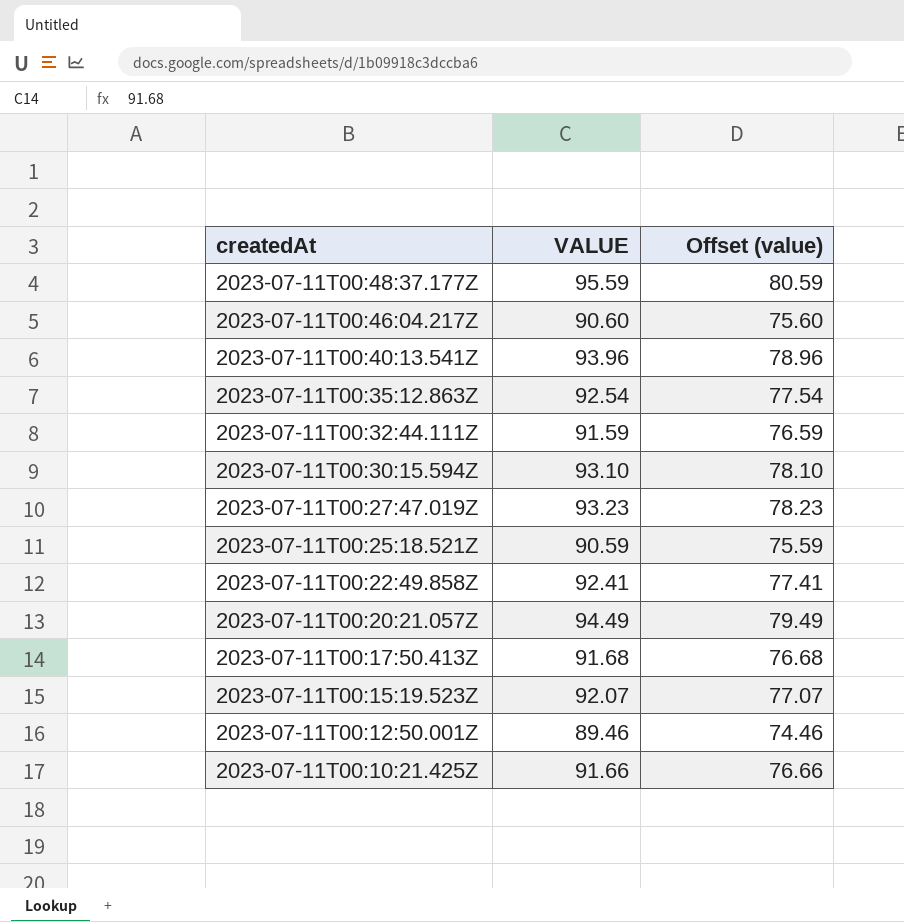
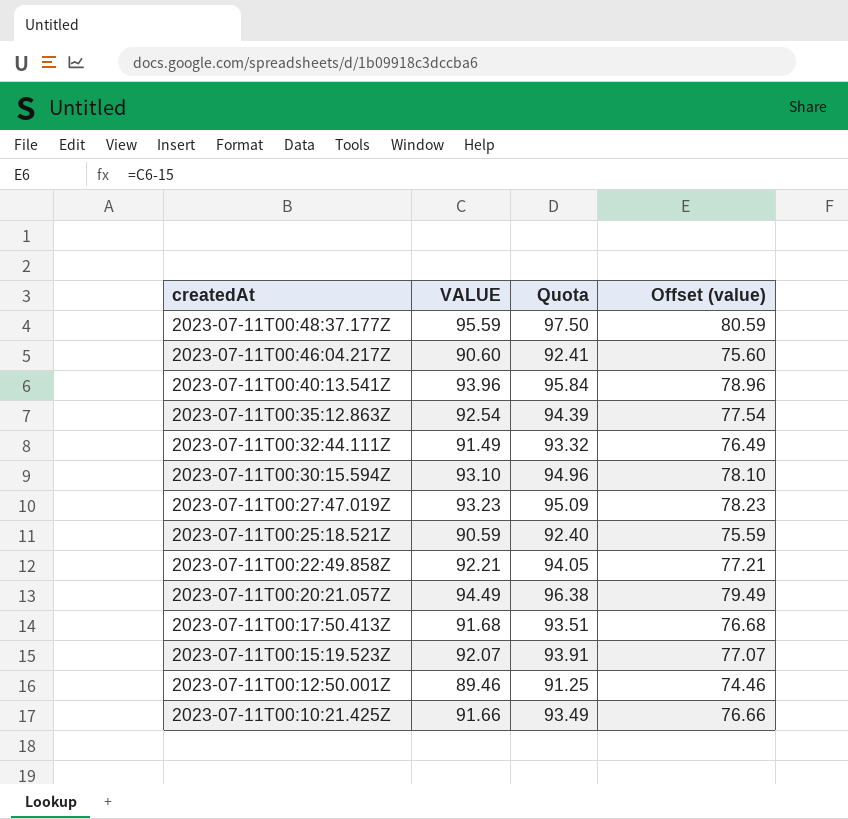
column Quota | formula: none -> [VALUE] * 1.02
2023-07-11T00:32:44.111Z | VALUE: 91.59 -> 91.49
2023-07-11T00:32:44.111Z | Offset (value): 76.59 -> 76.49
2023-07-11T00:22:49.858Z | VALUE: 92.41 -> 92.21
2023-07-11T00:22:49.858Z | Offset (value): 77.41 -> 77.21

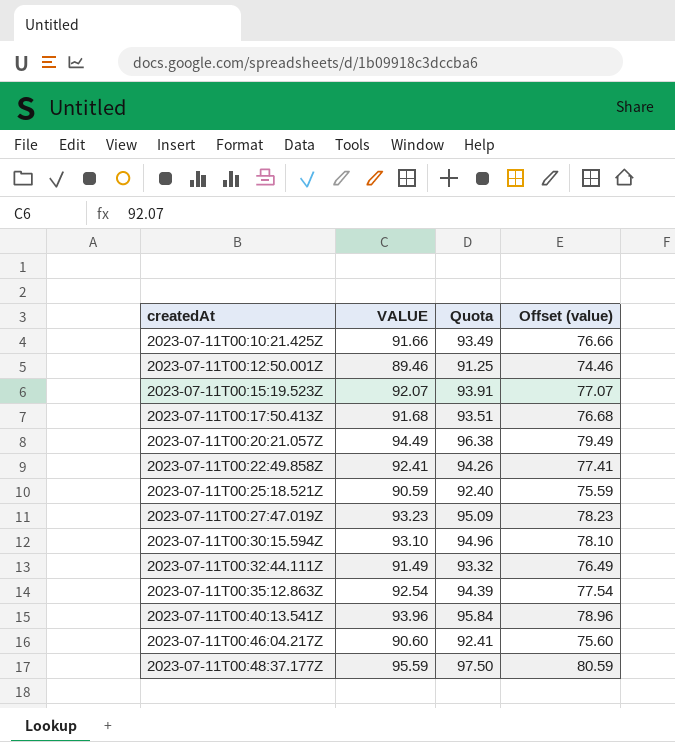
row order: createdAt descending -> createdAt ascending
2023-07-11T00:22:49.858Z | VALUE: 92.21 -> 92.41
2023-07-11T00:22:49.858Z | Quota: 94.05 -> 94.26
2023-07-11T00:22:49.858Z | Offset (value): 77.21 -> 77.41

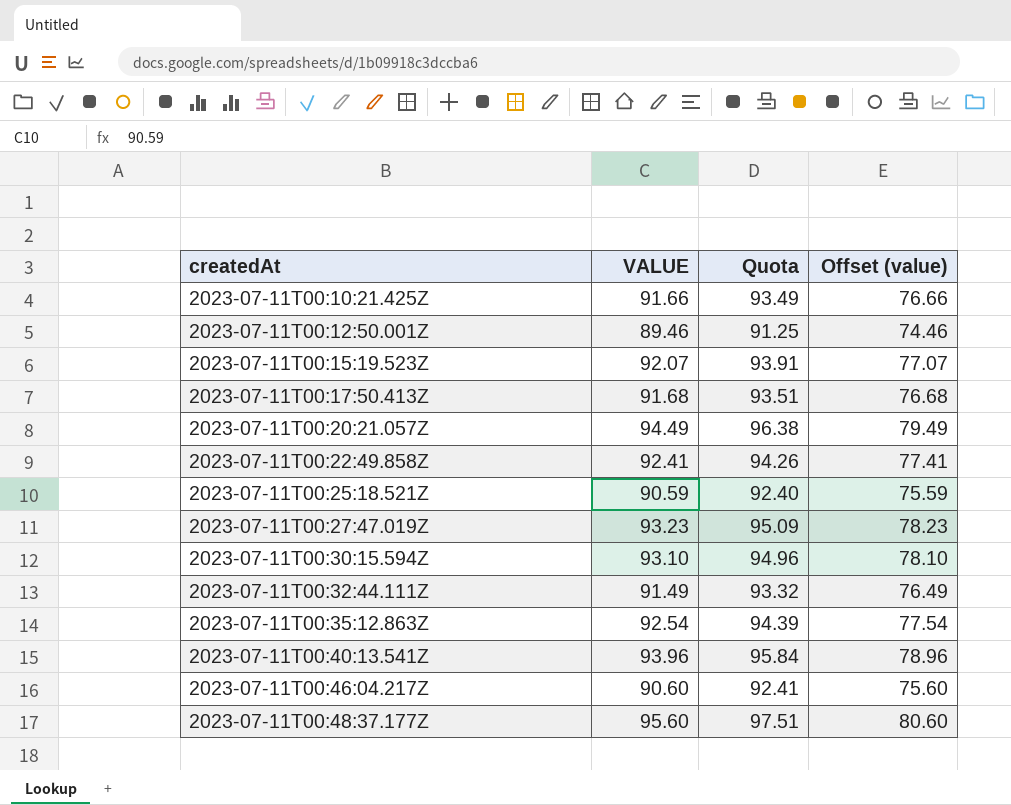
2023-07-11T00:48:37.177Z | VALUE: 95.59 -> 95.60
2023-07-11T00:48:37.177Z | Quota: 97.50 -> 97.51
2023-07-11T00:48:37.177Z | Offset (value): 80.59 -> 80.60

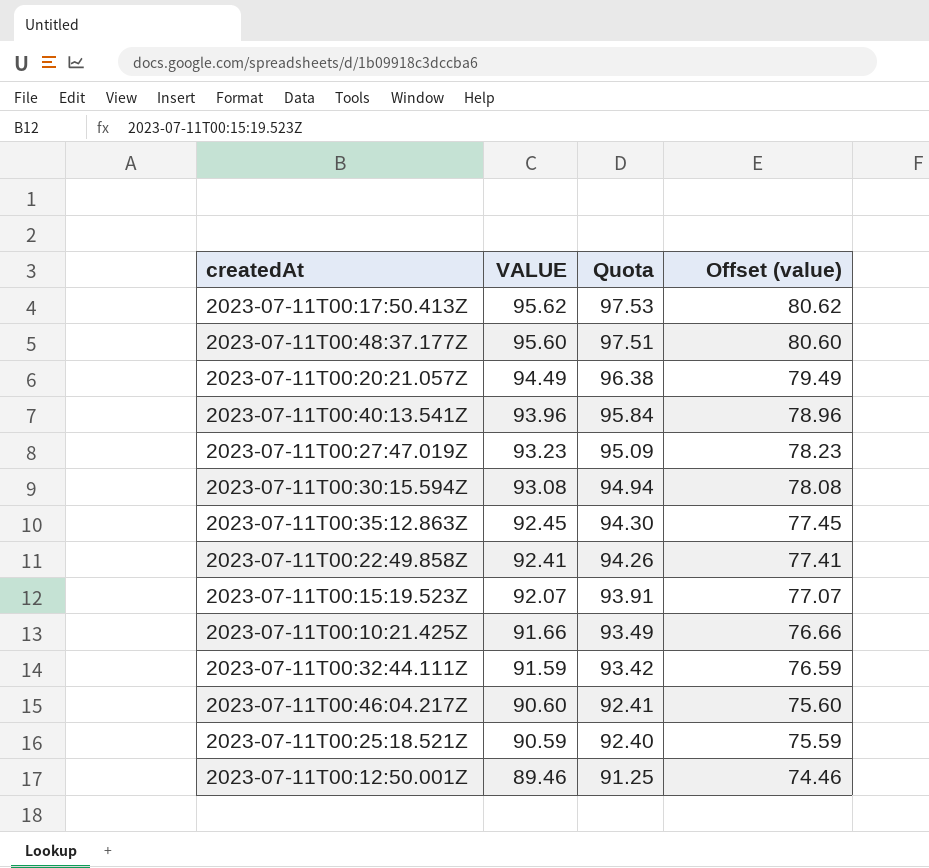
row order: createdAt ascending -> VALUE descending
2023-07-11T00:17:50.413Z | VALUE: 91.68 -> 95.62
2023-07-11T00:17:50.413Z | Quota: 93.51 -> 97.53
2023-07-11T00:17:50.413Z | Offset (value): 76.68 -> 80.62
2023-07-11T00:30:15.594Z | VALUE: 93.10 -> 93.08
2023-07-11T00:30:15.594Z | Quota: 94.96 -> 94.94
2023-07-11T00:30:15.594Z | Offset (value): 78.10 -> 78.08
2023-07-11T00:35:12.863Z | VALUE: 92.54 -> 92.45
2023-07-11T00:35:12.863Z | Quota: 94.39 -> 94.30
2023-07-11T00:35:12.863Z | Offset (value): 77.54 -> 77.45
2023-07-11T00:32:44.111Z | VALUE: 91.49 -> 91.59
2023-07-11T00:32:44.111Z | Quota: 93.32 -> 93.42
2023-07-11T00:32:44.111Z | Offset (value): 76.49 -> 76.59

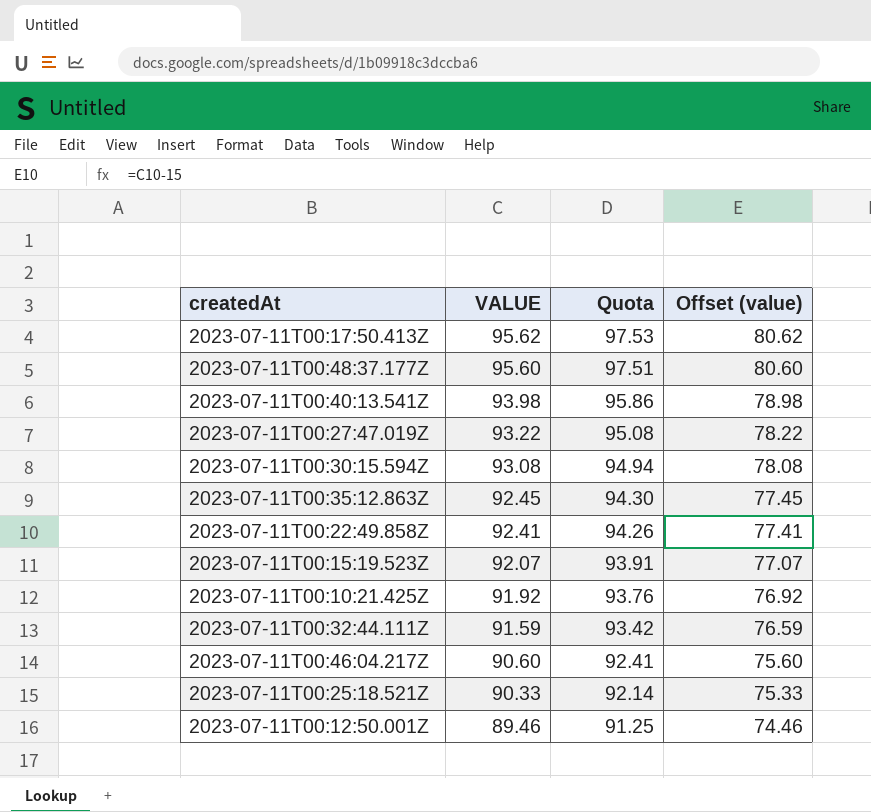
row 2023-07-11T00:20:21.057Z: 94.49 | 96.38 | 79.49 -> none
2023-07-11T00:40:13.541Z | VALUE: 93.96 -> 93.98
2023-07-11T00:40:13.541Z | Quota: 95.84 -> 95.86
2023-07-11T00:40:13.541Z | Offset (value): 78.96 -> 78.98
2023-07-11T00:27:47.019Z | VALUE: 93.23 -> 93.22
2023-07-11T00:27:47.019Z | Quota: 95.09 -> 95.08
2023-07-11T00:27:47.019Z | Offset (value): 78.23 -> 78.22
2023-07-11T00:10:21.425Z | VALUE: 91.66 -> 91.92
2023-07-11T00:10:21.425Z | Quota: 93.49 -> 93.76
2023-07-11T00:10:21.425Z | Offset (value): 76.66 -> 76.92
2023-07-11T00:25:18.521Z | VALUE: 90.59 -> 90.33
2023-07-11T00:25:18.521Z | Quota: 92.40 -> 92.14
2023-07-11T00:25:18.521Z | Offset (value): 75.59 -> 75.33

